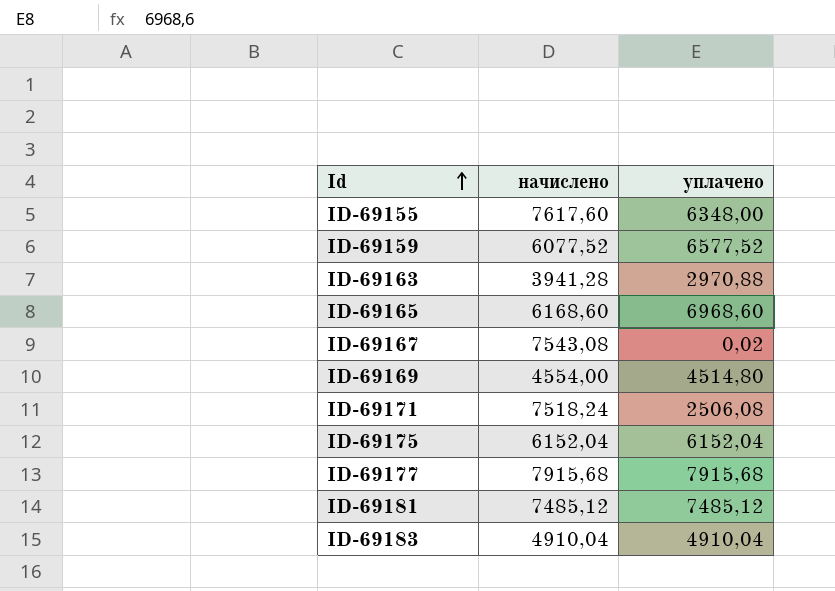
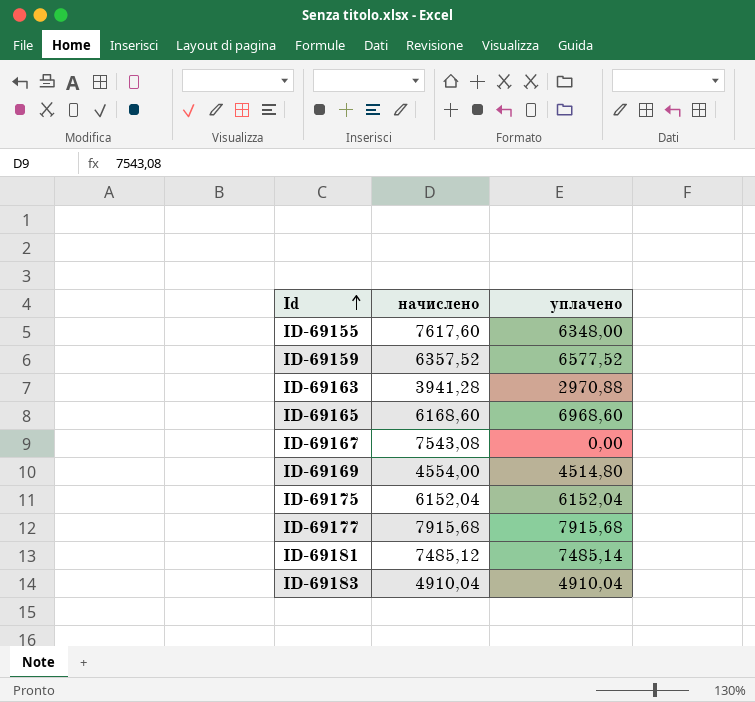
row ID-69171: 7518,24 | 2506,08 -> none
ID-69159 | начислено: 6077,52 -> 6357,52
ID-69167 | уплачено: 0,02 -> 0,00
ID-69181 | уплачено: 7485,12 -> 7485,14

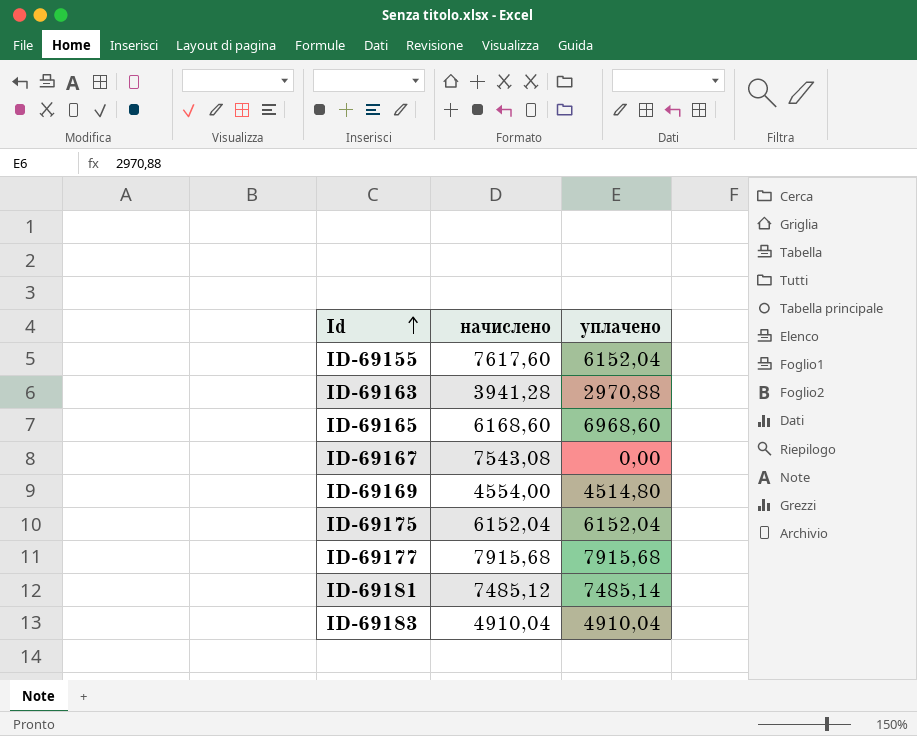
row ID-69159: 6357,52 | 6577,52 -> none
ID-69155 | уплачено: 6348,00 -> 6152,04

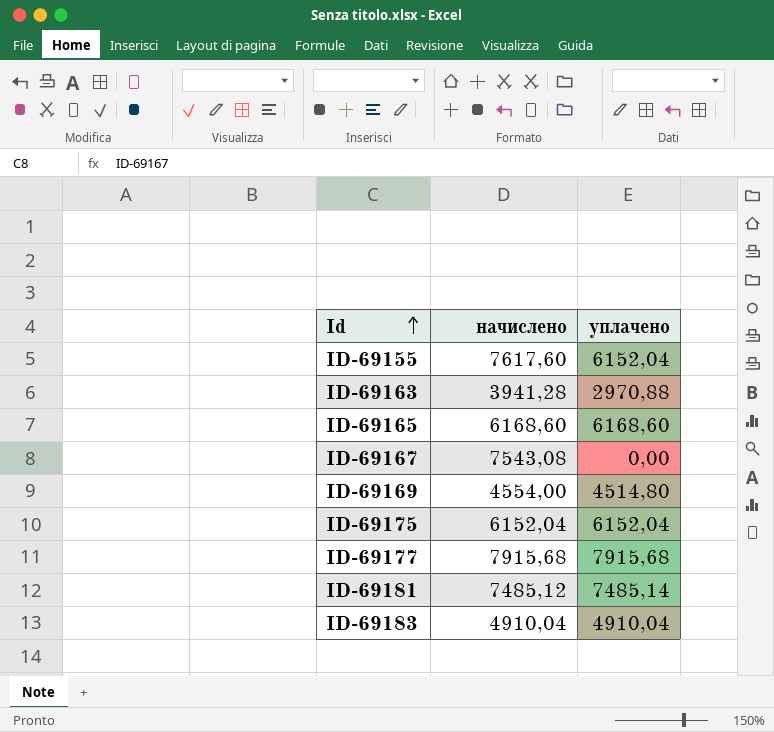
ID-69165 | уплачено: 6968,60 -> 6168,60

